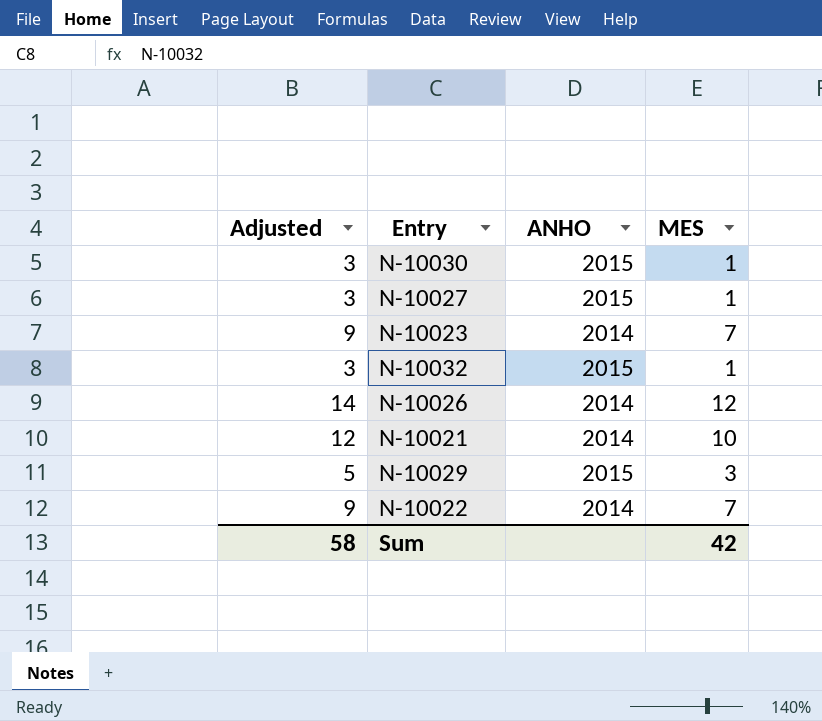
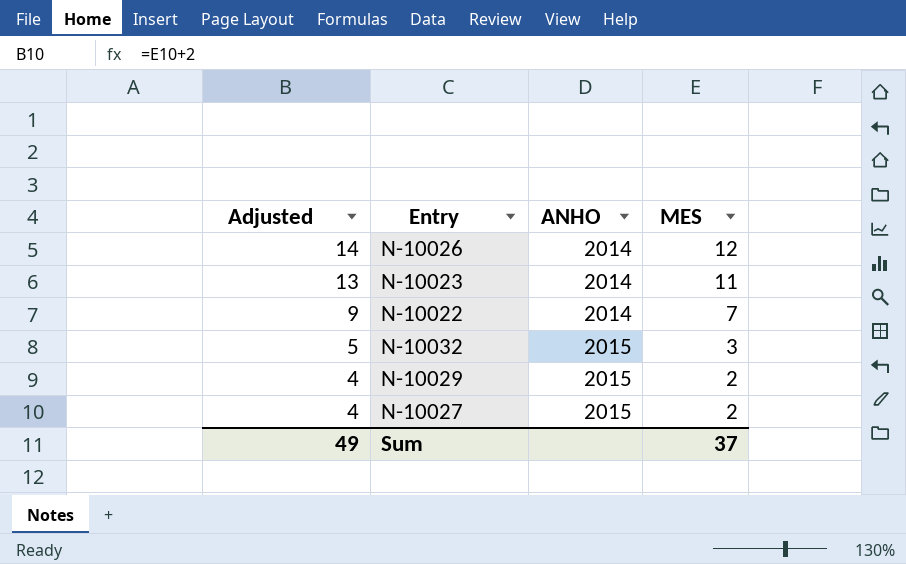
row order: none -> Adjusted descending
row N-10030: 3 | 2015 | 1 -> none
row N-10021: 12 | 2014 | 10 -> none
N-10023 | Adjusted: 9 -> 13
N-10023 | MES: 7 -> 11
N-10032 | Adjusted: 3 -> 5
N-10032 | MES: 1 -> 3
N-10029 | Adjusted: 5 -> 4
N-10029 | MES: 3 -> 2
N-10027 | Adjusted: 3 -> 4
N-10027 | MES: 1 -> 2
Sum | Adjusted: 58 -> 49
Sum | MES: 42 -> 37

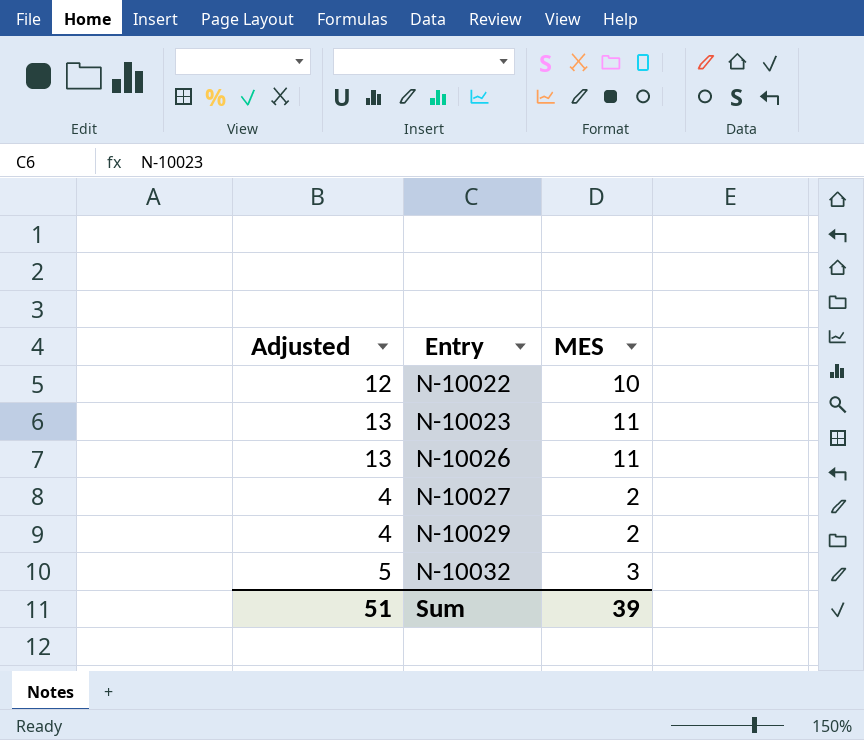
row order: Adjusted descending -> Entry ascending
column ANHO | position: 3 -> none
N-10022 | Adjusted: 9 -> 12
N-10022 | MES: 7 -> 10
N-10026 | Adjusted: 14 -> 13
N-10026 | MES: 12 -> 11
Sum | Adjusted: 49 -> 51
Sum | MES: 37 -> 39

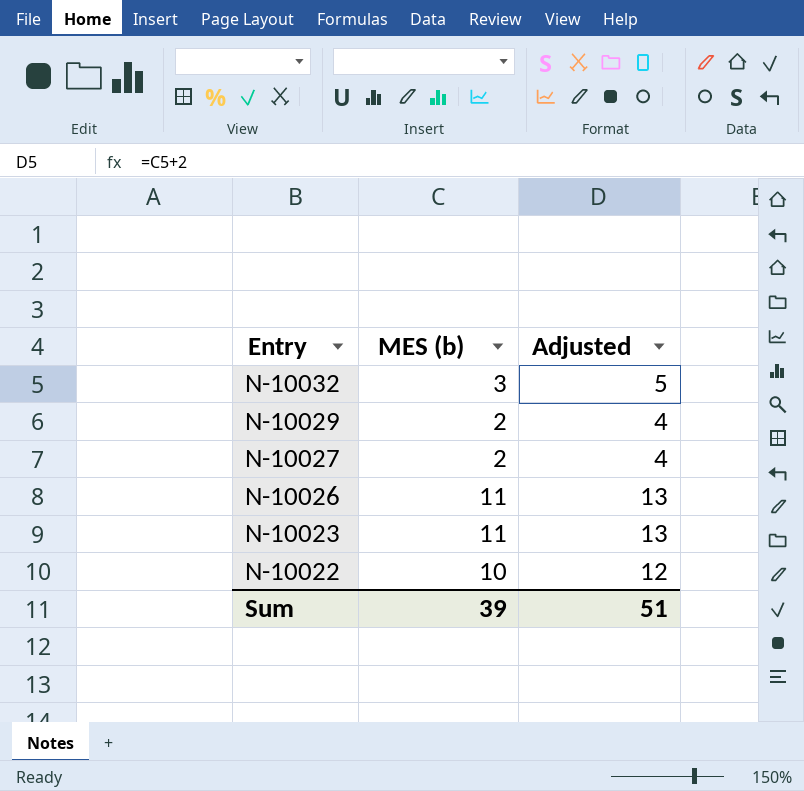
row order: Entry ascending -> Entry descending
column name: MES -> MES (b)
column Adjusted | position: 1 -> 3

